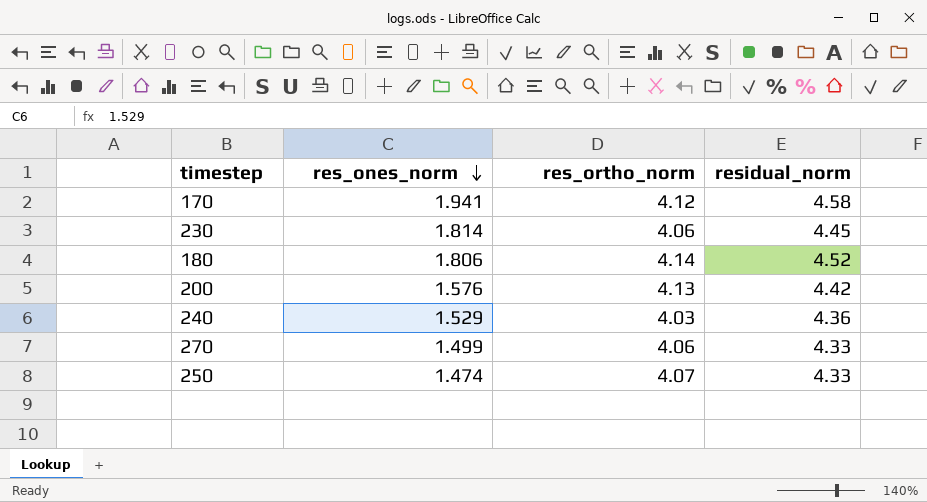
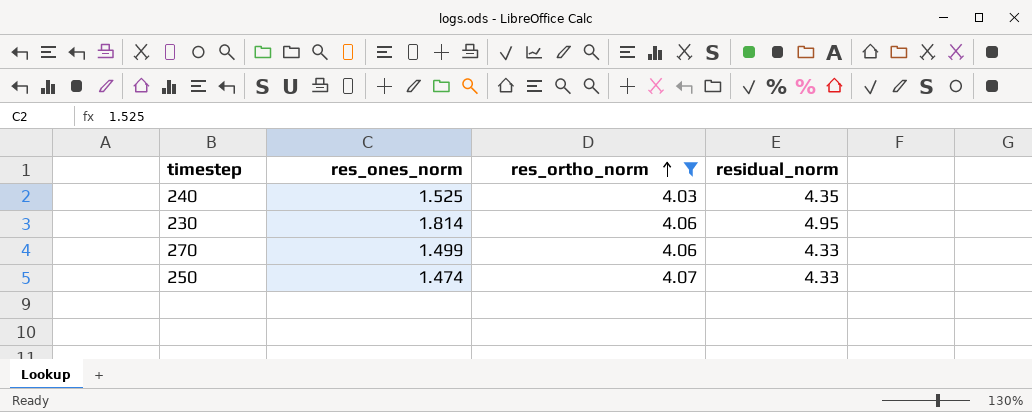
filter: none -> res_ortho_norm <= 4.07
row order: res_ones_norm descending -> res_ortho_norm ascending
240 | res_ones_norm: 1.529 -> 1.525
240 | residual_norm: 4.36 -> 4.35
230 | residual_norm: 4.45 -> 4.95

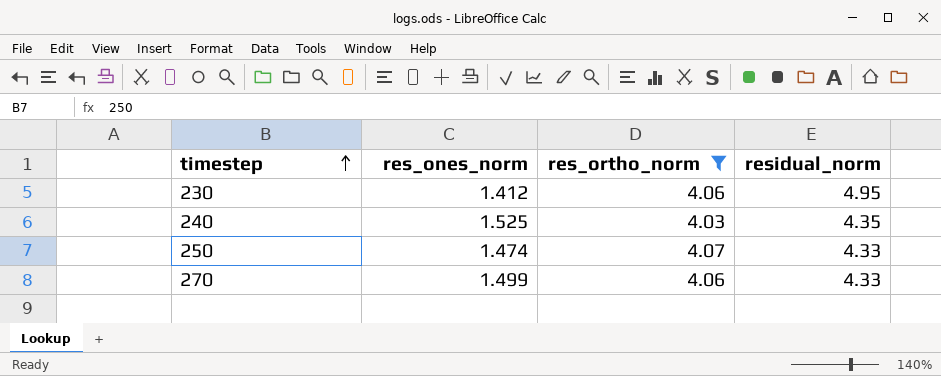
row order: res_ortho_norm ascending -> timestep ascending
230 | res_ones_norm: 1.814 -> 1.412

